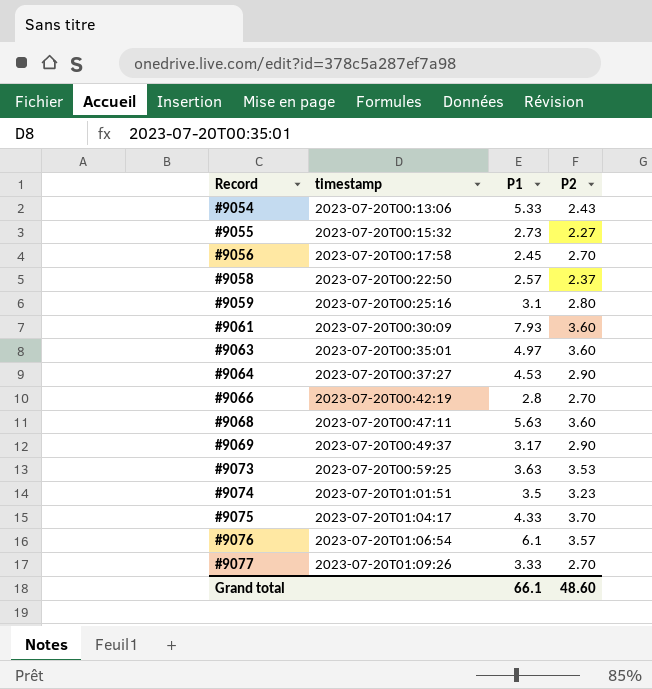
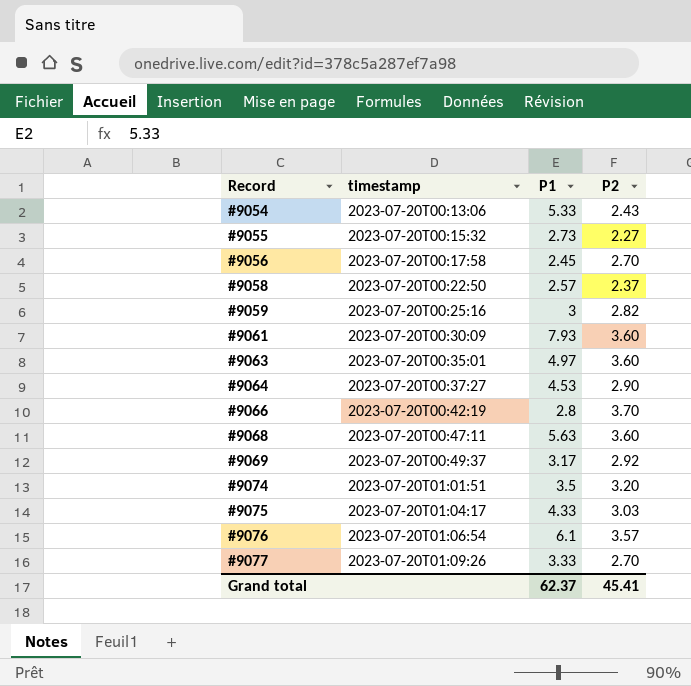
row #9073: 2023-07-20T00:59:25 | 3.63 | 3.53 -> none
#9059 | P1: 3.1 -> 3
#9059 | P2: 2.80 -> 2.82
#9066 | P2: 2.70 -> 3.70
#9069 | P2: 2.90 -> 2.92
#9074 | P2: 3.23 -> 3.20
#9075 | P2: 3.70 -> 3.03
Grand total | P1: 66.1 -> 62.37
Grand total | P2: 48.60 -> 45.41

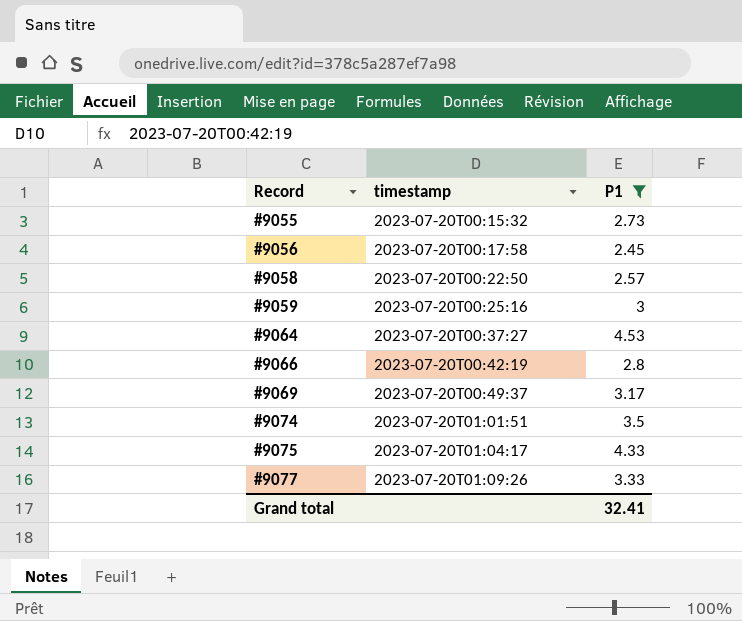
filter: none -> P1 <= 4.53
column P2 | position: 4 -> none
Grand total | P1: 62.37 -> 32.41

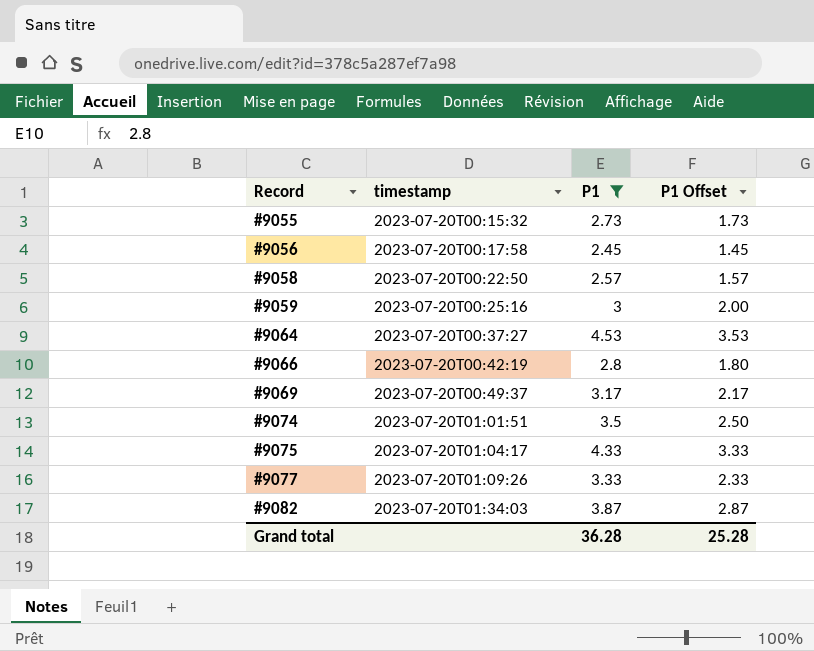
column P1 Offset | formula: none -> [P1] - 1
row #9082: none -> 2023-07-20T01:34:03 | 3.87 | 2.87
Grand total | P1: 32.41 -> 36.28

